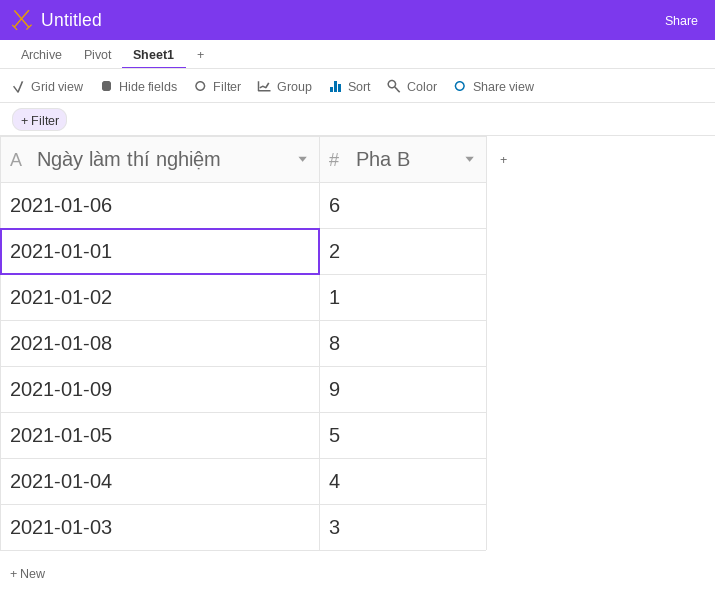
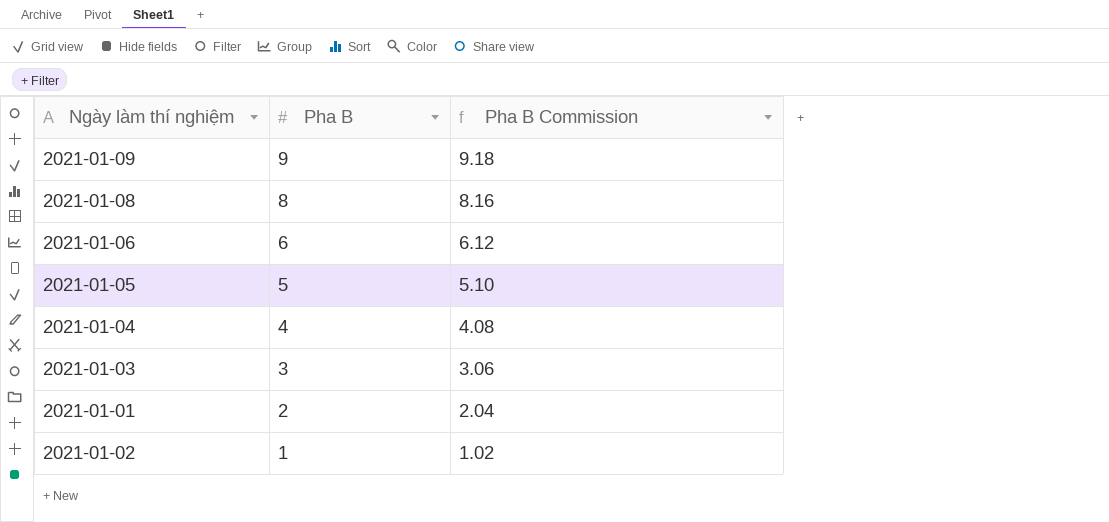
row order: none -> Pha B descending
column Pha B Commission | formula: none -> [Pha B] * 1.02

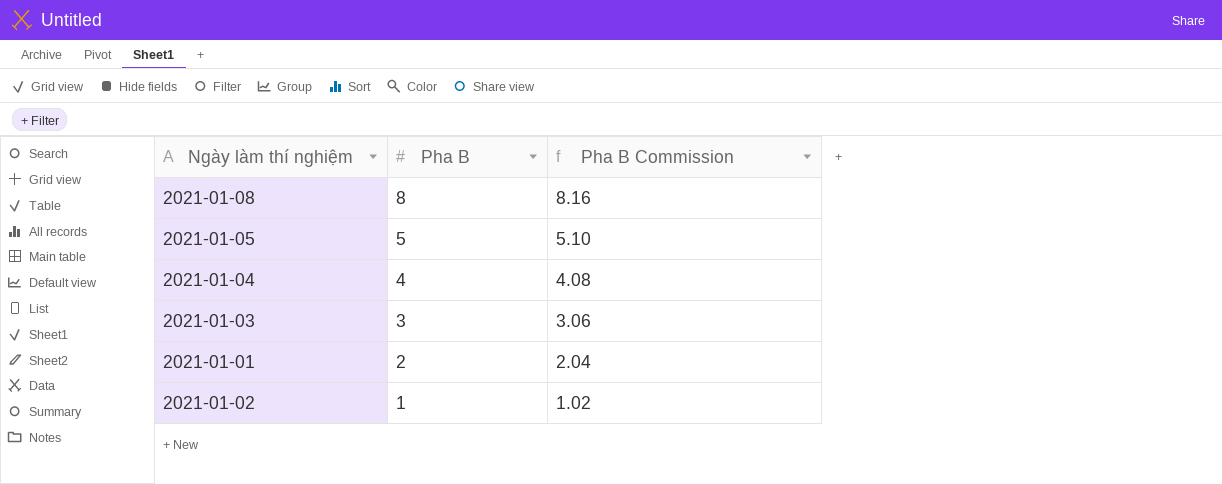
row 2021-01-09: 9 | 9.18 -> none
row 2021-01-06: 6 | 6.12 -> none

